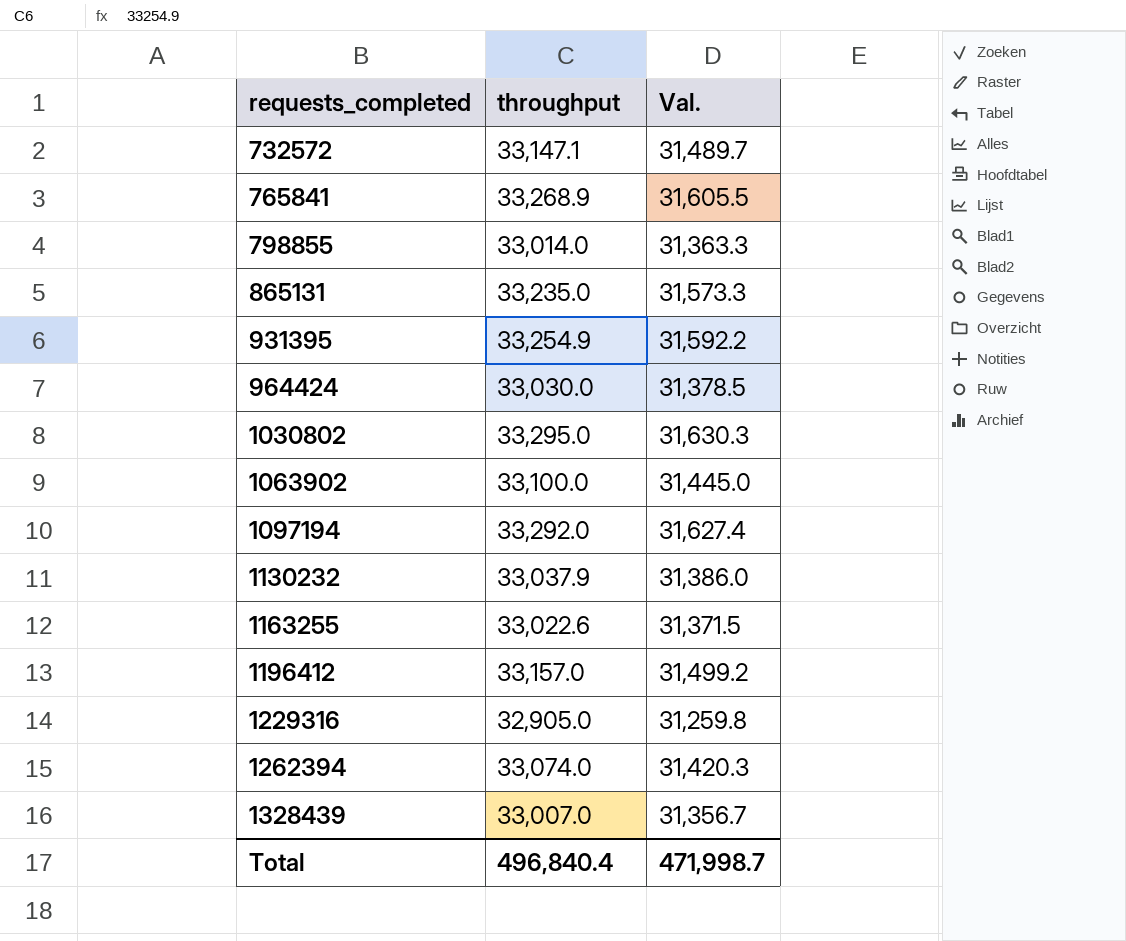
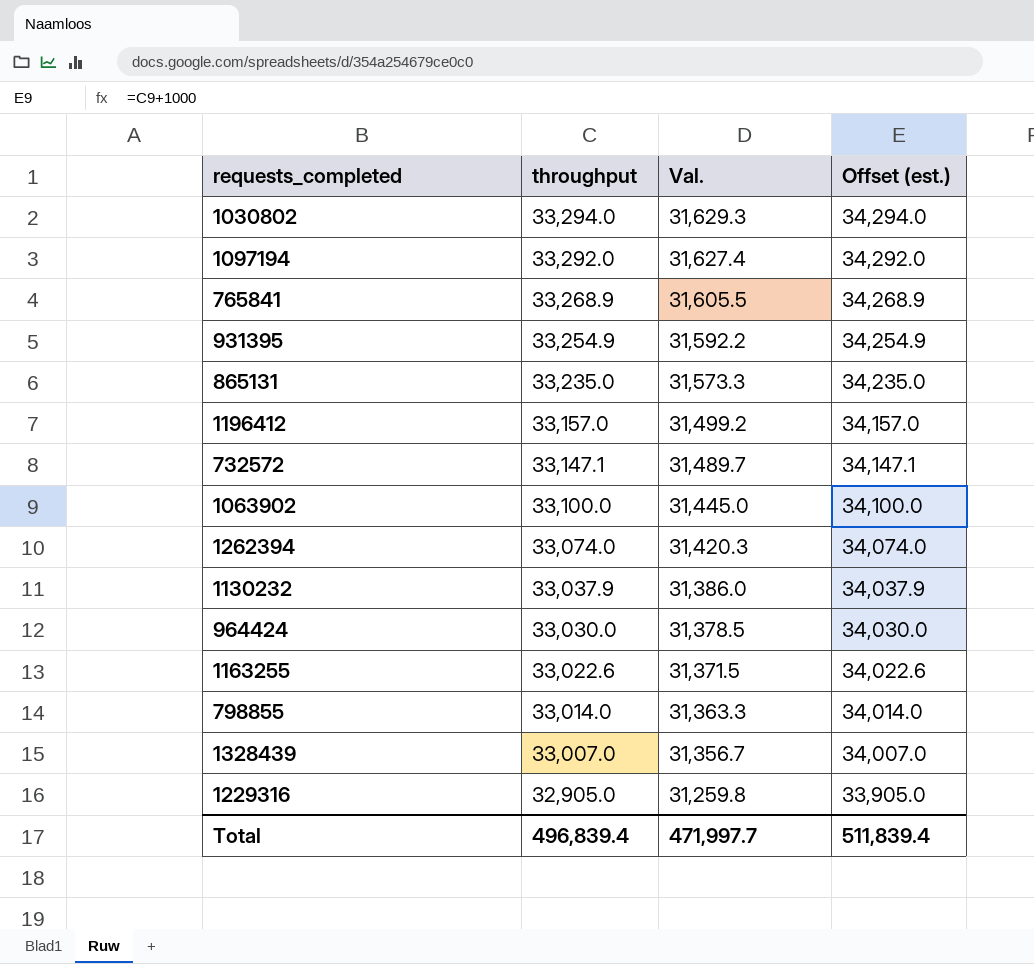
row order: requests_completed ascending -> throughput descending
column Offset (est.) | formula: none -> [throughput] + 1000
1030802 | throughput: 33,295.0 -> 33,294.0
1030802 | Val.: 31,630.3 -> 31,629.3
Total | throughput: 496,840.4 -> 496,839.4
Total | Val.: 471,998.7 -> 471,997.7

